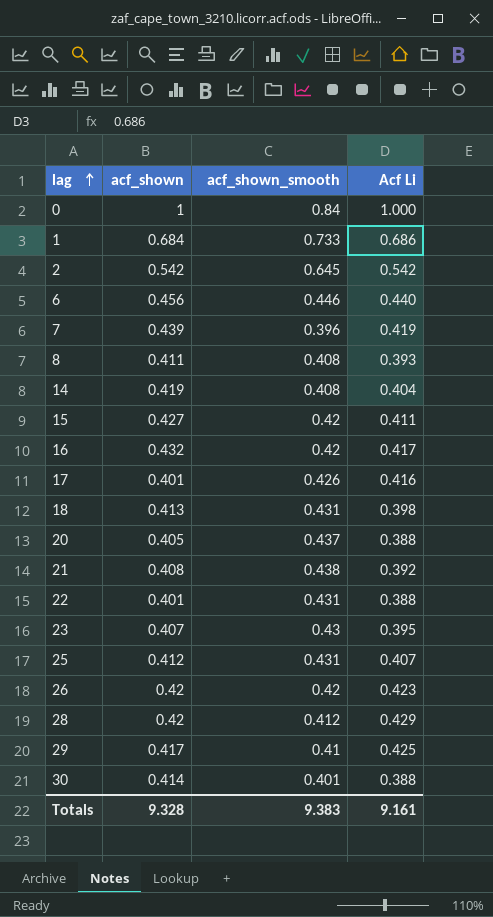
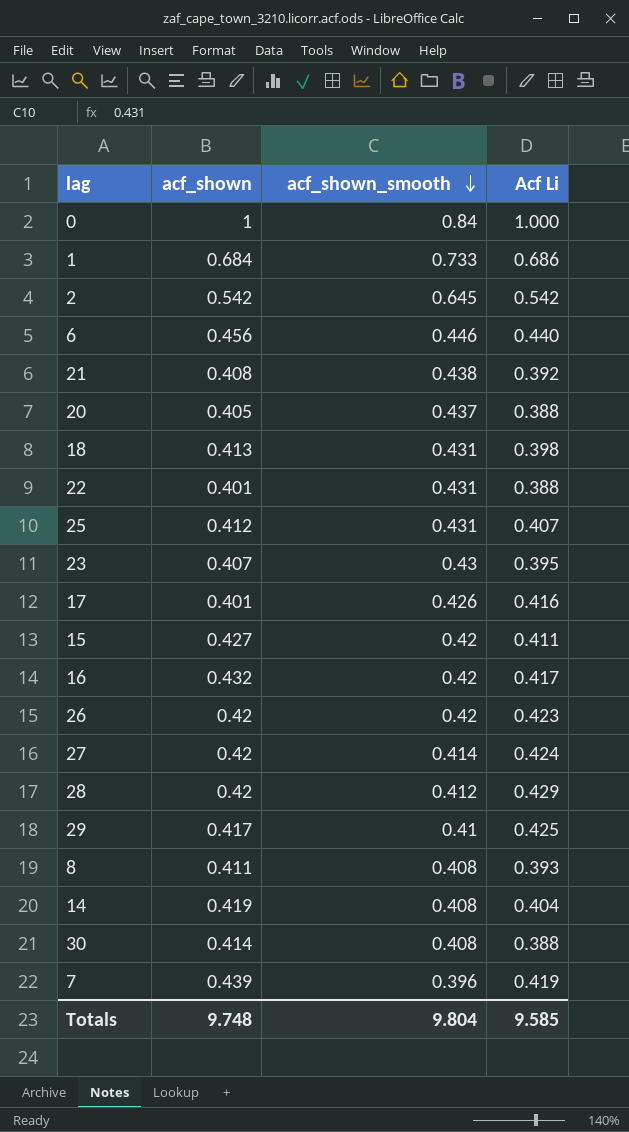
row order: lag ascending -> acf_shown_smooth descending
row 27: none -> 0.42 | 0.414 | 0.424
30 | acf_shown_smooth: 0.401 -> 0.408
Totals | acf_shown: 9.328 -> 9.748
Totals | acf_shown_smooth: 9.383 -> 9.804
Totals | Acf Li: 9.161 -> 9.585

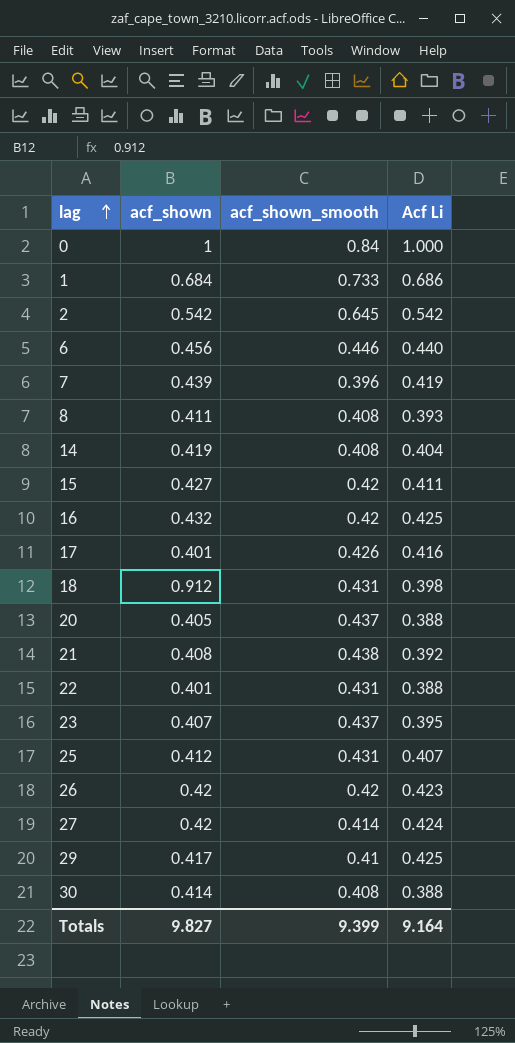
row order: acf_shown_smooth descending -> lag ascending
row 28: 0.42 | 0.412 | 0.429 -> none
16 | Acf Li: 0.417 -> 0.425
18 | acf_shown: 0.413 -> 0.912
23 | acf_shown_smooth: 0.43 -> 0.437
Totals | acf_shown: 9.748 -> 9.827
Totals | acf_shown_smooth: 9.804 -> 9.399
Totals | Acf Li: 9.585 -> 9.164

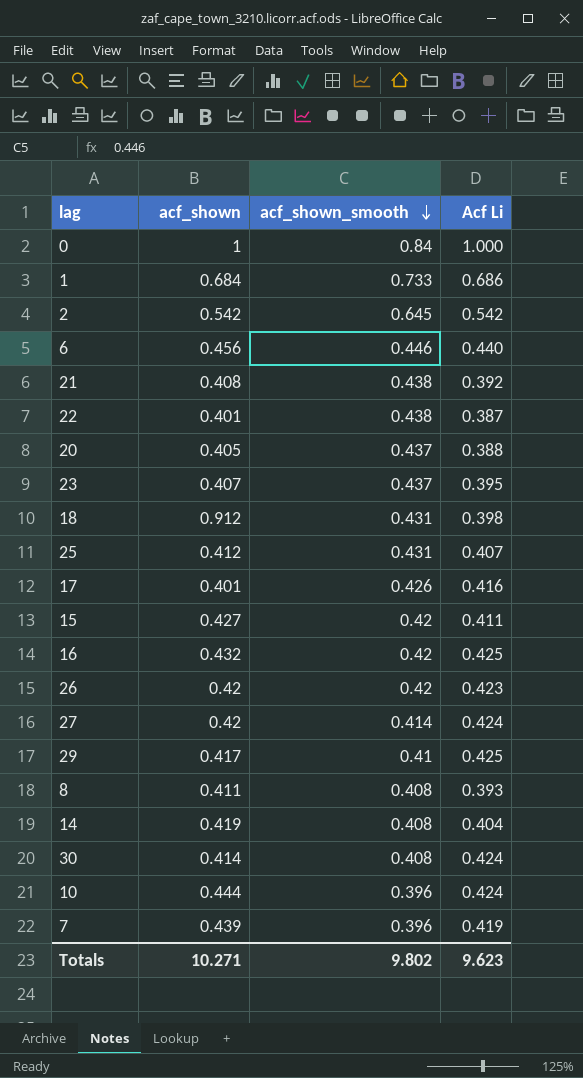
row order: lag ascending -> acf_shown_smooth descending
22 | acf_shown_smooth: 0.431 -> 0.438
22 | Acf Li: 0.388 -> 0.387
30 | Acf Li: 0.388 -> 0.424
row 10: none -> 0.444 | 0.396 | 0.424
Totals | acf_shown: 9.827 -> 10.271
Totals | acf_shown_smooth: 9.399 -> 9.802
Totals | Acf Li: 9.164 -> 9.623

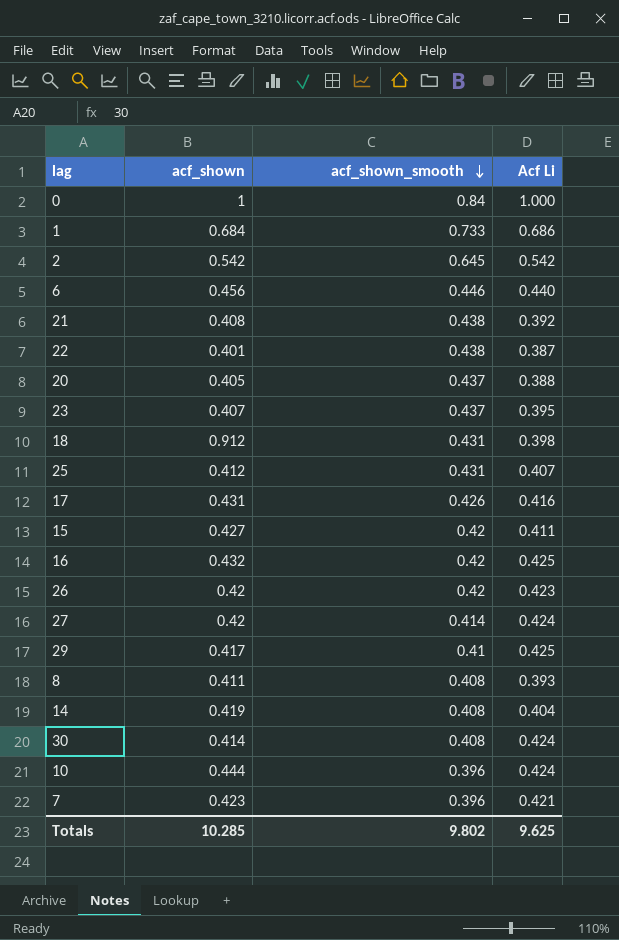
17 | acf_shown: 0.401 -> 0.431
7 | acf_shown: 0.439 -> 0.423
7 | Acf Li: 0.419 -> 0.421
Totals | acf_shown: 10.271 -> 10.285
Totals | Acf Li: 9.623 -> 9.625

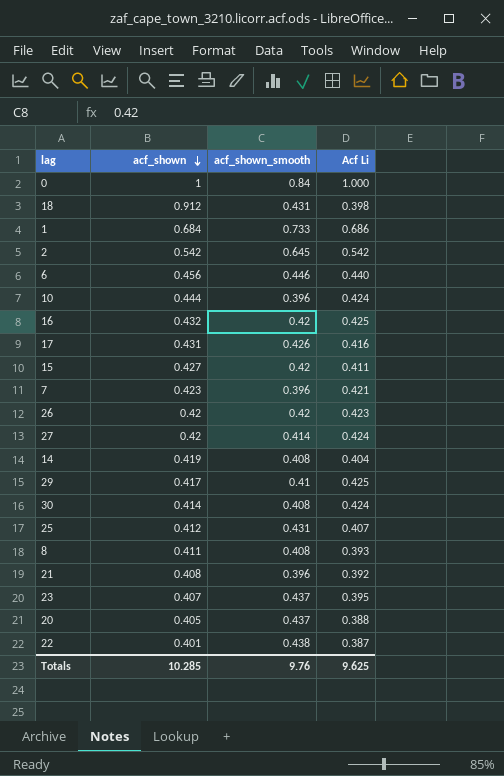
row order: acf_shown_smooth descending -> acf_shown descending
21 | acf_shown_smooth: 0.438 -> 0.396
Totals | acf_shown_smooth: 9.802 -> 9.76

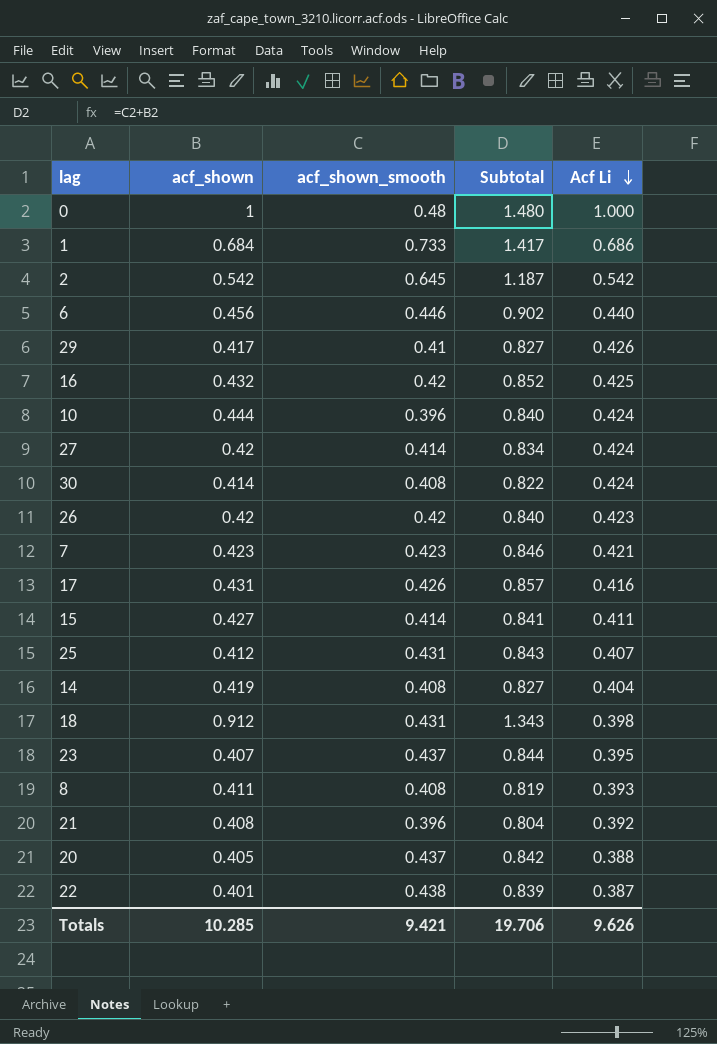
row order: acf_shown descending -> Acf Li descending
column Subtotal | formula: none -> [acf_shown] + [acf_shown_smooth]
0 | acf_shown_smooth: 0.84 -> 0.48
29 | Acf Li: 0.425 -> 0.426
7 | acf_shown_smooth: 0.396 -> 0.423
15 | acf_shown_smooth: 0.42 -> 0.414
Totals | acf_shown_smooth: 9.76 -> 9.421
Totals | Acf Li: 9.625 -> 9.626

